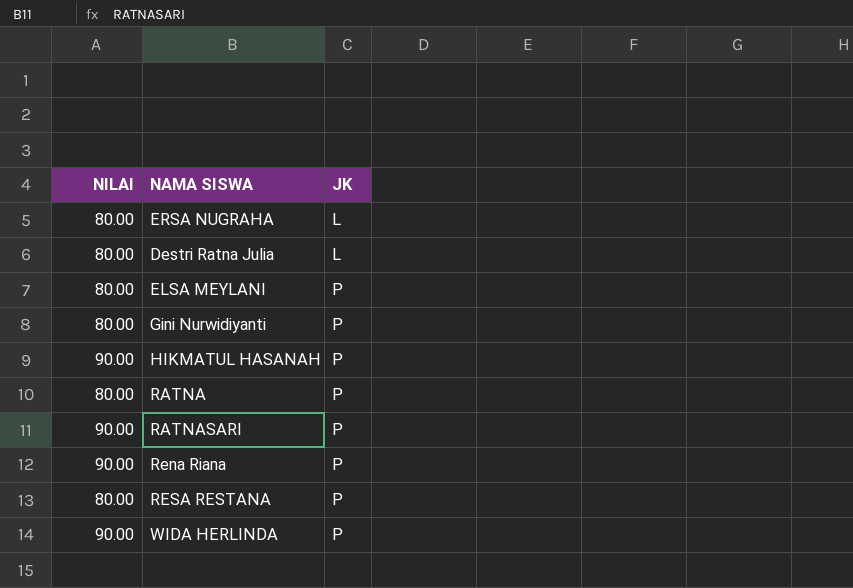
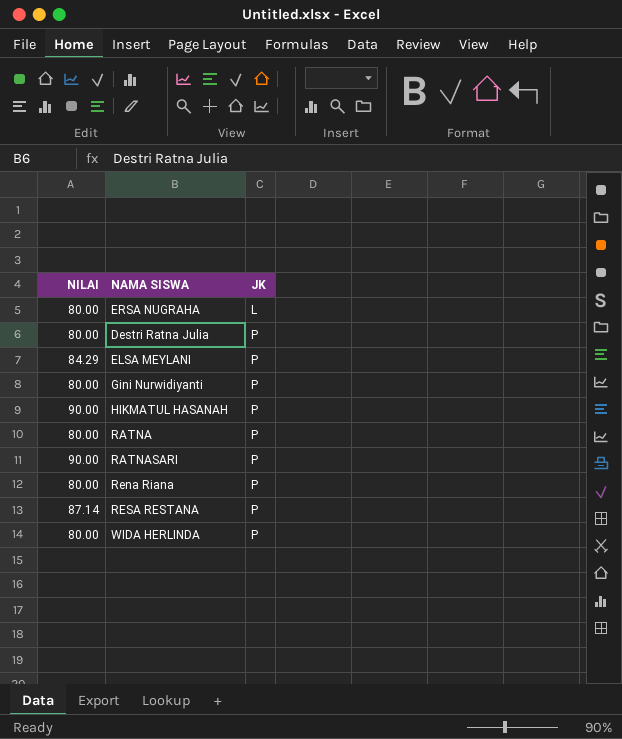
Destri Ratna Julia | JK: L -> P
ELSA MEYLANI | NILAI: 80.00 -> 84.29
Rena Riana | NILAI: 90.00 -> 80.00
RESA RESTANA | NILAI: 80.00 -> 87.14
WIDA HERLINDA | NILAI: 90.00 -> 80.00

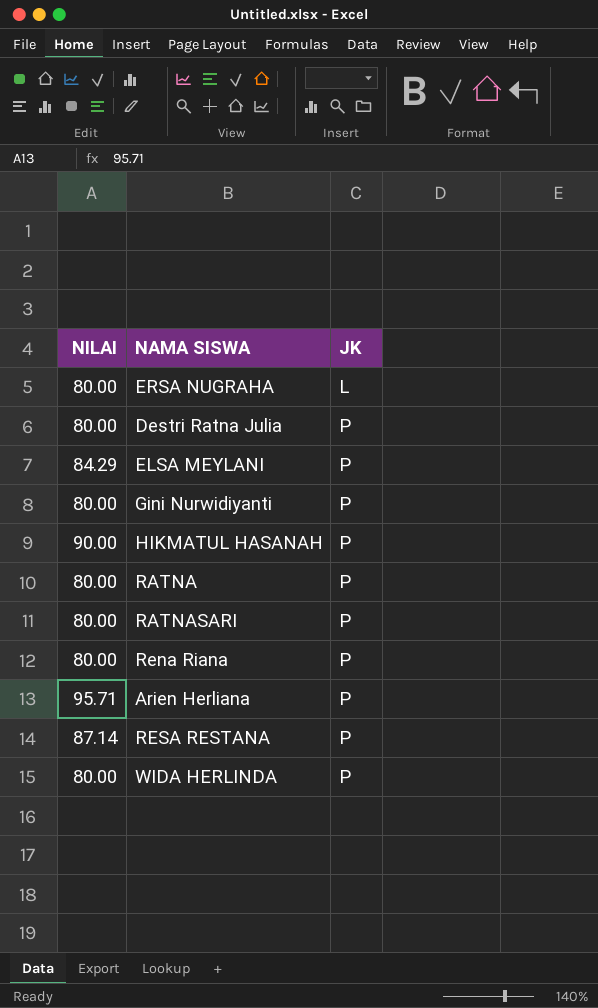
RATNASARI | NILAI: 90.00 -> 80.00
row Arien Herliana: none -> 95.71 | P

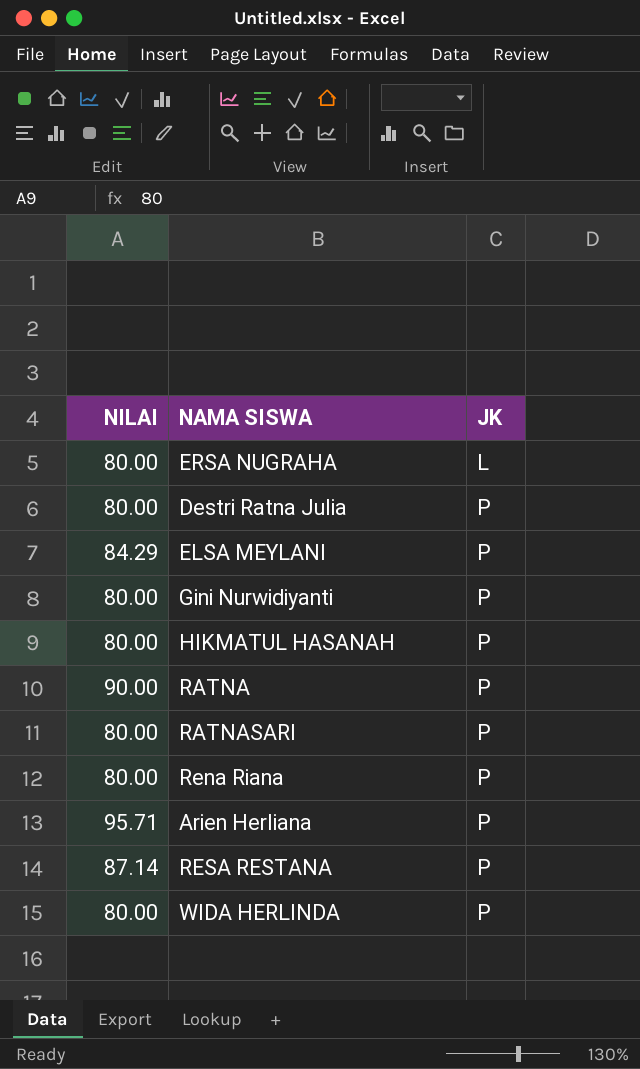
HIKMATUL HASANAH | NILAI: 90.00 -> 80.00
RATNA | NILAI: 80.00 -> 90.00

